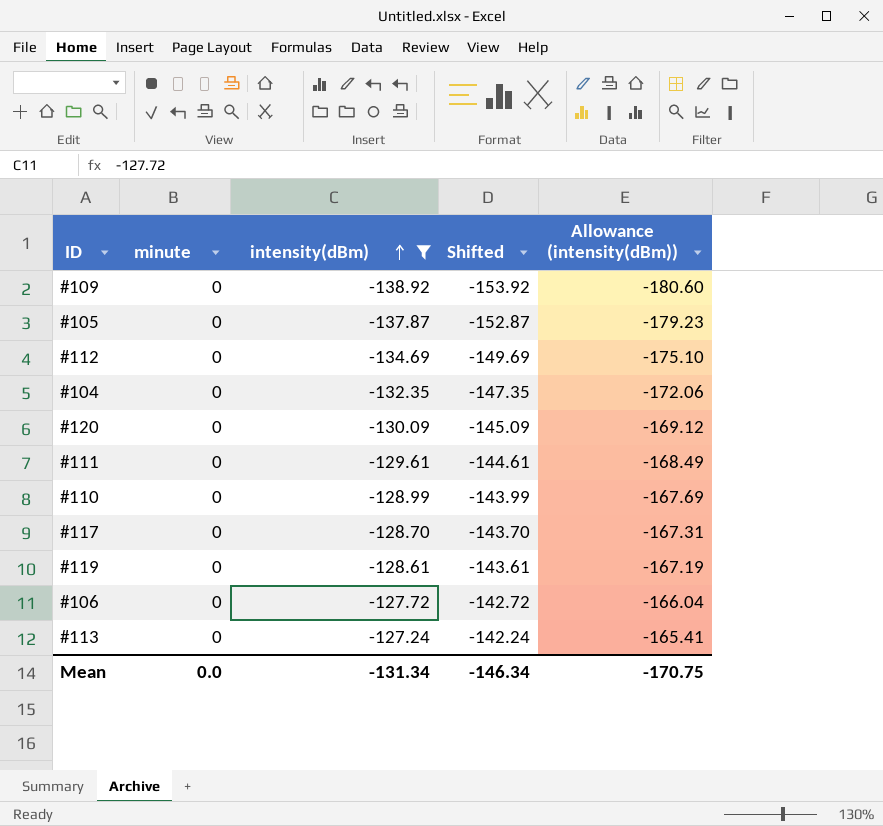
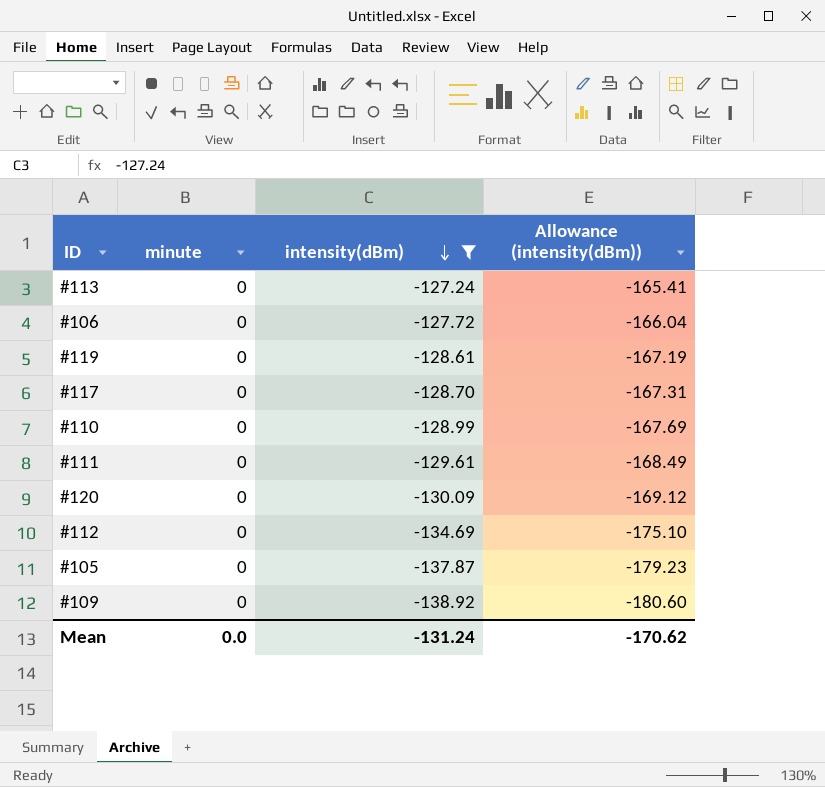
row order: intensity(dBm) ascending -> intensity(dBm) descending
column Shifted | formula: [intensity(dBm)] - 15 -> none
row #104: 0 | -132.35 | -147.35 | -172.06 -> none
Mean | intensity(dBm): -131.34 -> -131.24
Mean | Allowance (intensity(dBm)): -170.75 -> -170.62

